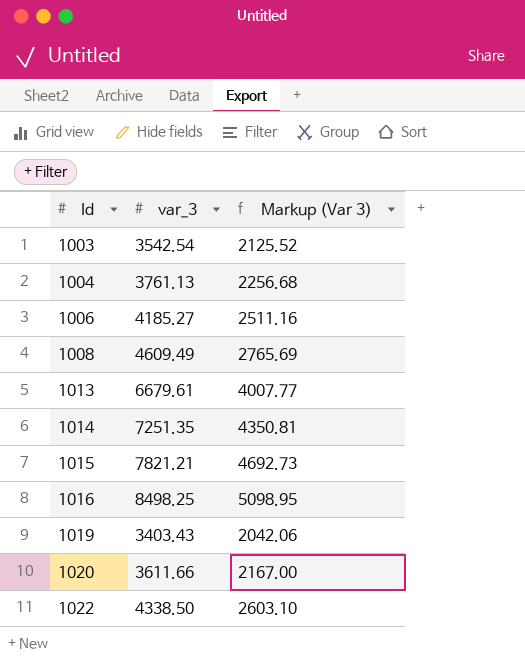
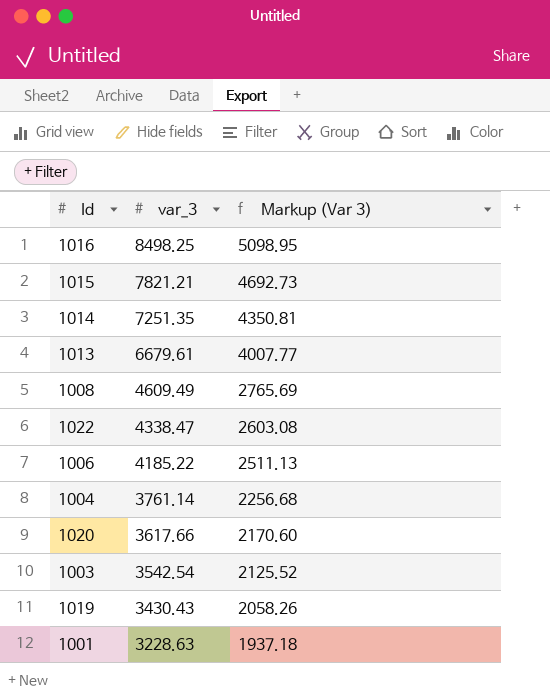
row order: Id ascending -> var_3 descending
1022 | var_3: 4338.50 -> 4338.47
1022 | Markup (Var 3): 2603.10 -> 2603.08
1006 | var_3: 4185.27 -> 4185.22
1006 | Markup (Var 3): 2511.16 -> 2511.13
1004 | var_3: 3761.13 -> 3761.14
1020 | var_3: 3611.66 -> 3617.66
1020 | Markup (Var 3): 2167.00 -> 2170.60
1019 | var_3: 3403.43 -> 3430.43
1019 | Markup (Var 3): 2042.06 -> 2058.26
row 1001: none -> 3228.63 | 1937.18

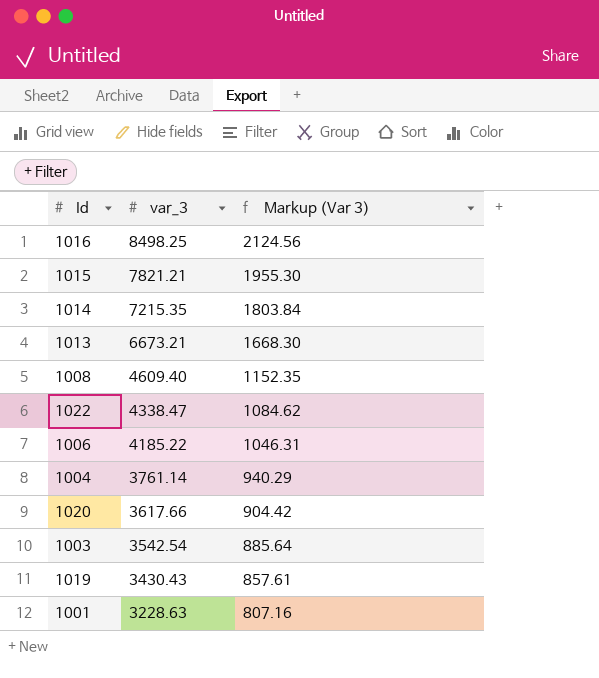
column Markup (Var 3) | formula: [var_3] * 0.6 -> [var_3] * 0.25
1014 | var_3: 7251.35 -> 7215.35
1013 | var_3: 6679.61 -> 6673.21
1008 | var_3: 4609.49 -> 4609.40

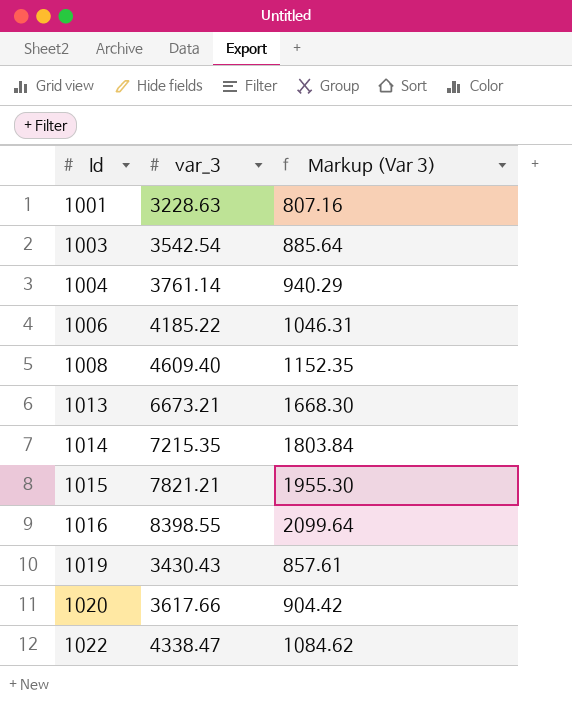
row order: var_3 descending -> Id ascending
1016 | var_3: 8498.25 -> 8398.55
1016 | Markup (Var 3): 2124.56 -> 2099.64

